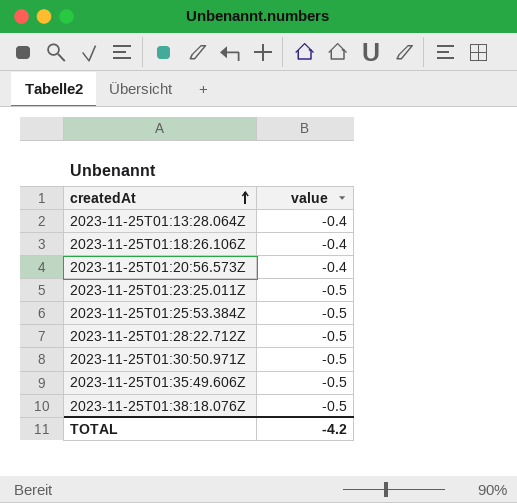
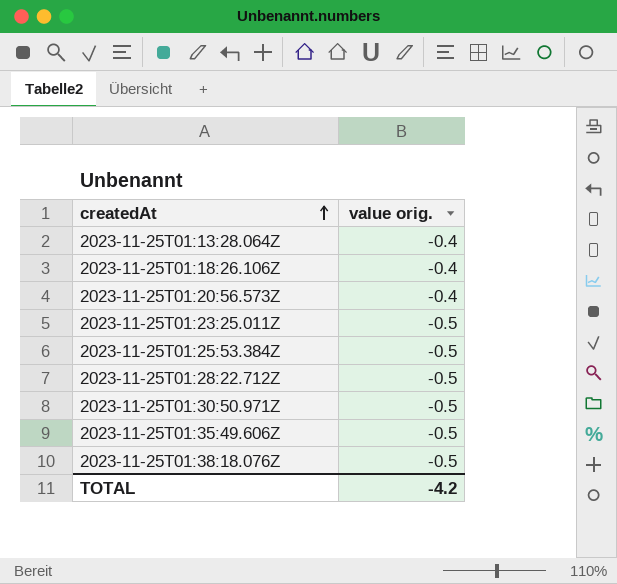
column name: value -> value orig.

